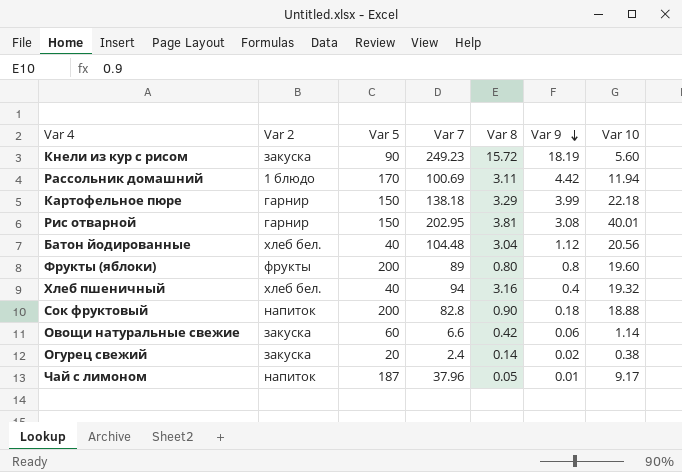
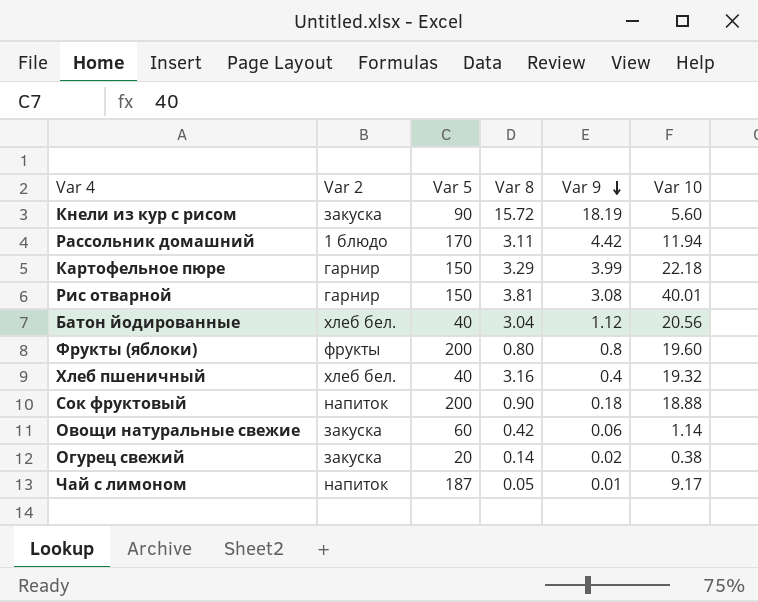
column Var 7 | position: 4 -> none

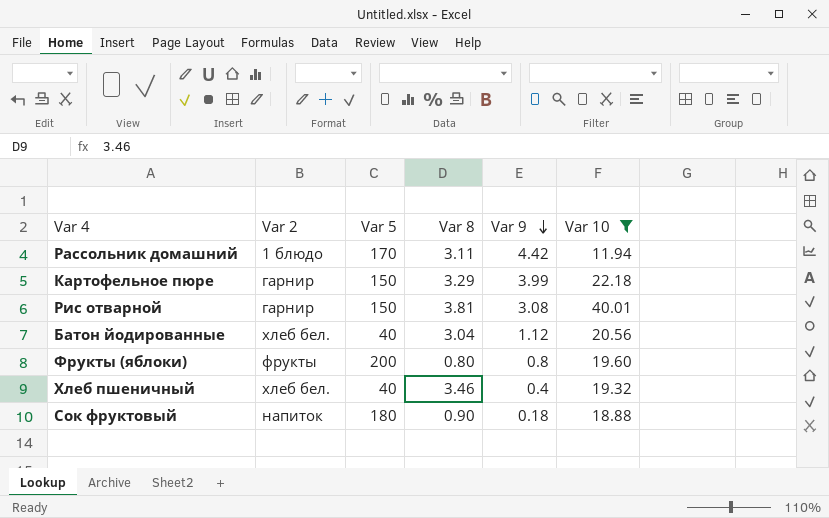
filter: none -> Var 10 >= 11.94
Хлеб пшеничный | Var 8: 3.16 -> 3.46
Сок фруктовый | Var 5: 200 -> 180

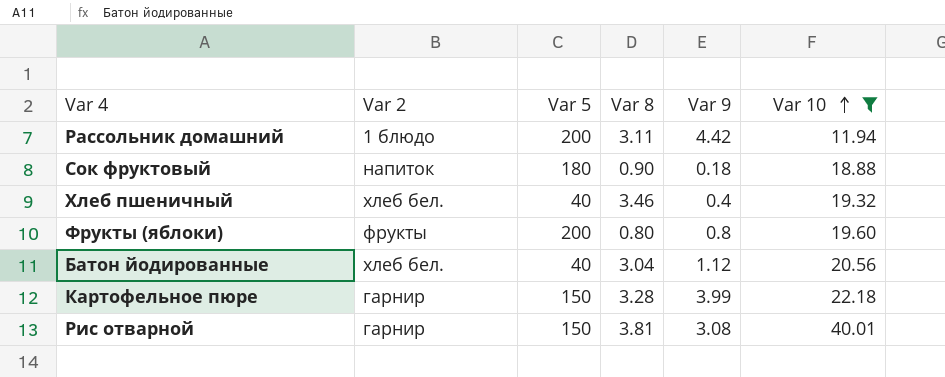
row order: Var 9 descending -> Var 10 ascending
Рассольник домашний | Var 5: 170 -> 200
Картофельное пюре | Var 8: 3.29 -> 3.28

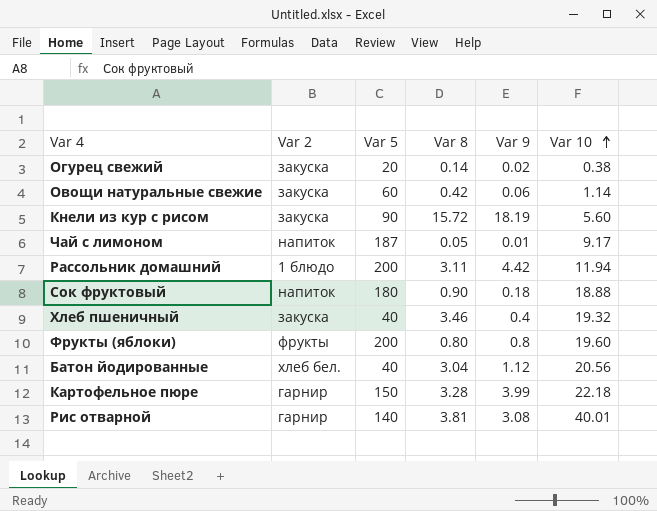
filter: Var 10 >= 11.94 -> none
Хлеб пшеничный | Var 2: хлеб бел. -> закуска
Рис отварной | Var 5: 150 -> 140

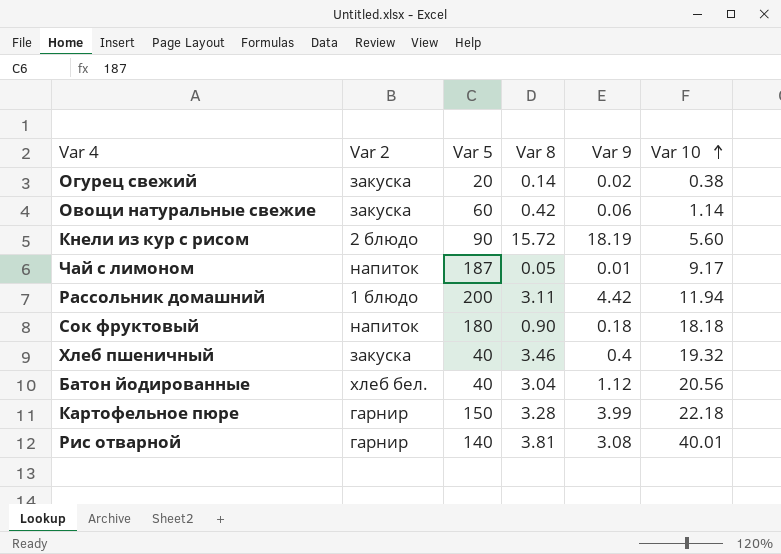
row Фрукты (яблоки): фрукты | 200 | 0.80 | 0.8 | 19.60 -> none
Кнели из кур с рисом | Var 2: закуска -> 2 блюдо
Сок фруктовый | Var 10: 18.88 -> 18.18

